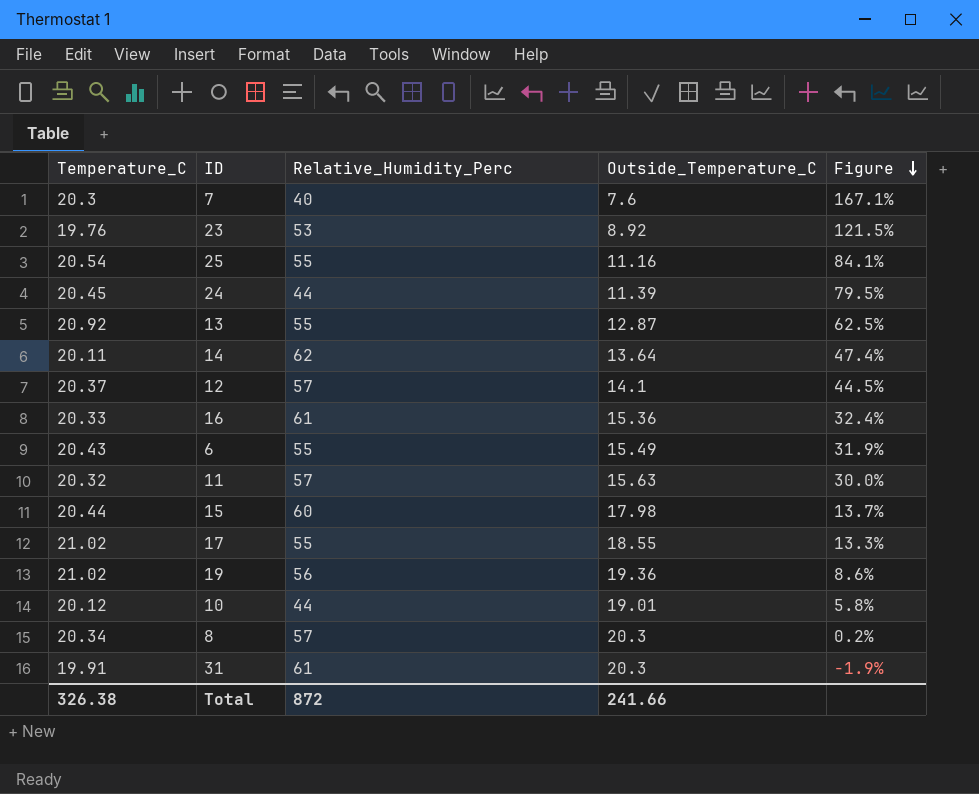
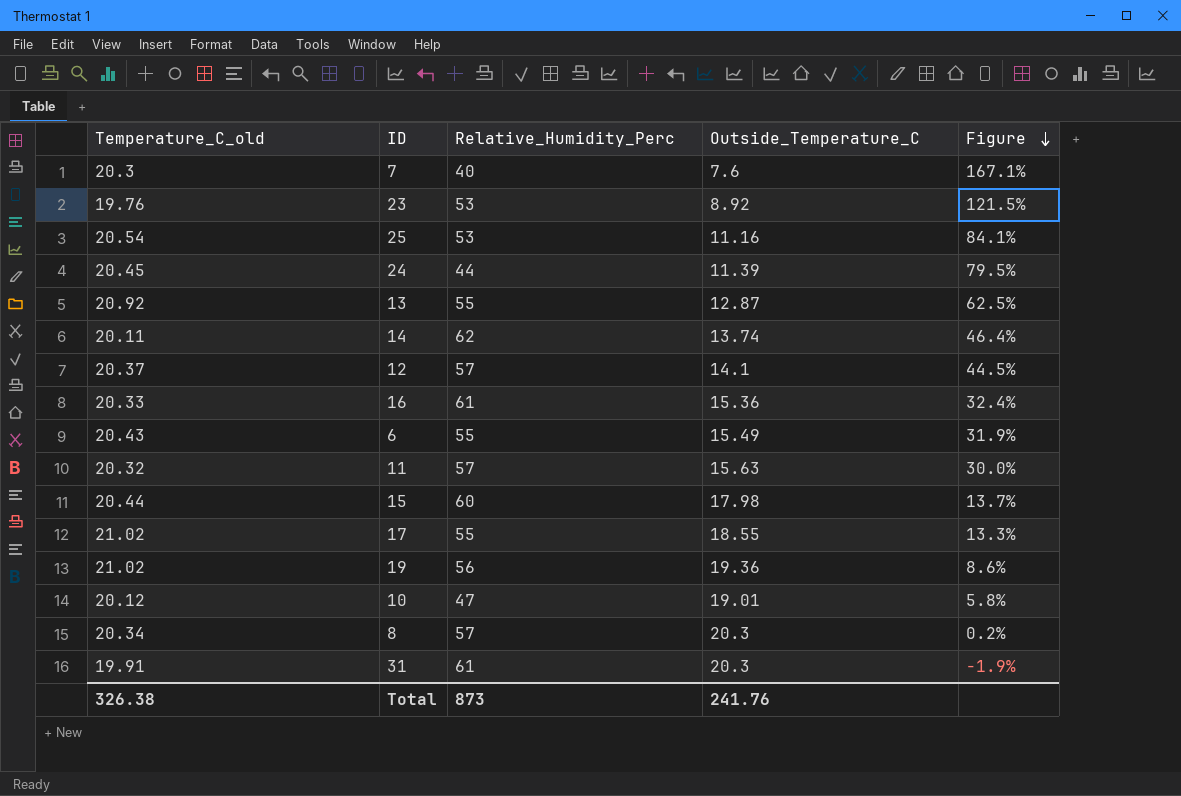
column name: Temperature_C -> Temperature_C_old
25 | Relative_Humidity_Perc: 55 -> 53
14 | Outside_Temperature_C: 13.64 -> 13.74
14 | Figure: 47.4% -> 46.4%
10 | Relative_Humidity_Perc: 44 -> 47
Total | Relative_Humidity_Perc: 872 -> 873
Total | Outside_Temperature_C: 241.66 -> 241.76

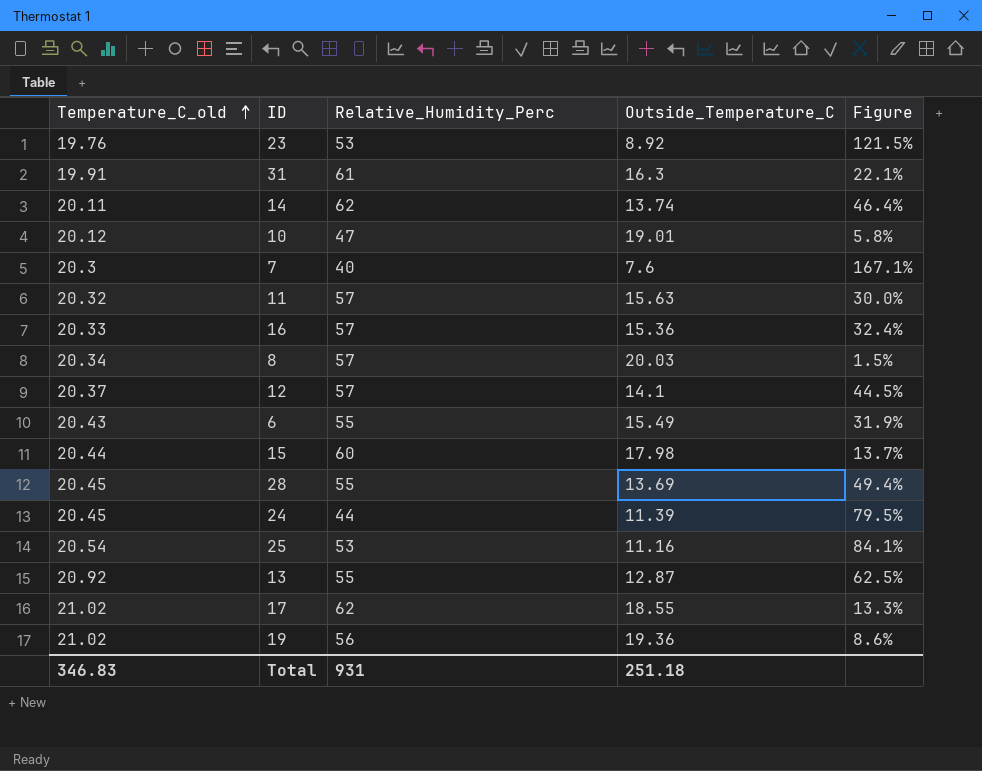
row order: Figure descending -> Temperature_C_old ascending
31 | Outside_Temperature_C: 20.3 -> 16.3
31 | Figure: -1.9% -> 22.1%
16 | Relative_Humidity_Perc: 61 -> 57
8 | Outside_Temperature_C: 20.3 -> 20.03
8 | Figure: 0.2% -> 1.5%
row 28: none -> 20.45 | 55 | 13.69 | 49.4%
17 | Relative_Humidity_Perc: 55 -> 62
Total | Temperature_C_old: 326.38 -> 346.83
Total | Relative_Humidity_Perc: 873 -> 931
Total | Outside_Temperature_C: 241.76 -> 251.18

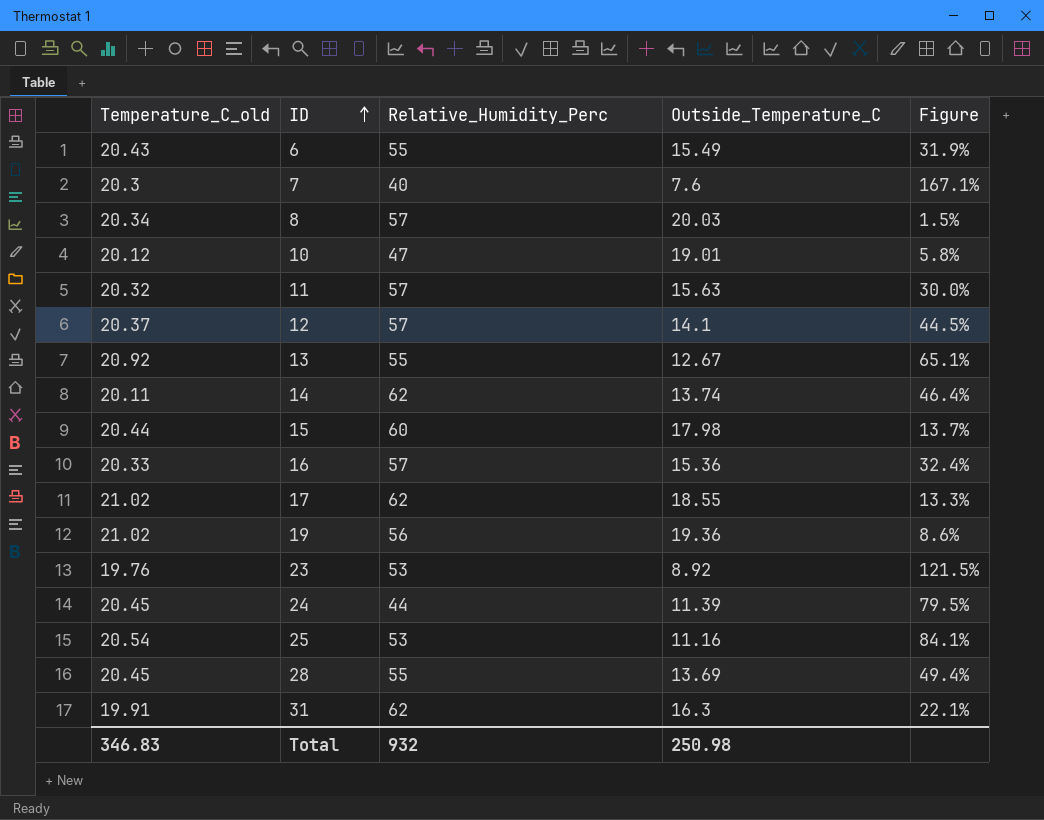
row order: Temperature_C_old ascending -> ID ascending
13 | Outside_Temperature_C: 12.87 -> 12.67
13 | Figure: 62.5% -> 65.1%
31 | Relative_Humidity_Perc: 61 -> 62
Total | Relative_Humidity_Perc: 931 -> 932
Total | Outside_Temperature_C: 251.18 -> 250.98

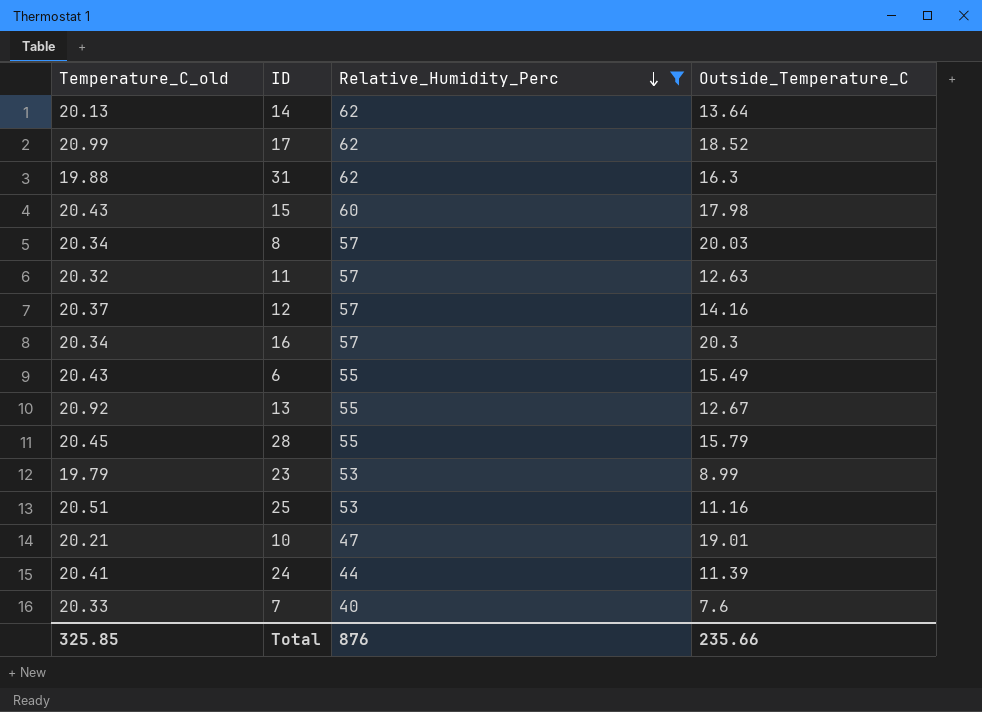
filter: none -> Relative_Humidity_Perc != 56
row order: ID ascending -> Relative_Humidity_Perc descending
column Figure | formula: ([Temperature_C_old] - [Outside_Temperature_C]) / [Outside_Temperature_C] -> none
14 | Temperature_C_old: 20.11 -> 20.13
14 | Outside_Temperature_C: 13.74 -> 13.64
17 | Temperature_C_old: 21.02 -> 20.99
17 | Outside_Temperature_C: 18.55 -> 18.52
31 | Temperature_C_old: 19.91 -> 19.88
15 | Temperature_C_old: 20.44 -> 20.43
11 | Outside_Temperature_C: 15.63 -> 12.63
12 | Outside_Temperature_C: 14.1 -> 14.16
16 | Temperature_C_old: 20.33 -> 20.34
16 | Outside_Temperature_C: 15.36 -> 20.3
28 | Outside_Temperature_C: 13.69 -> 15.79
23 | Temperature_C_old: 19.76 -> 19.79
23 | Outside_Temperature_C: 8.92 -> 8.99
25 | Temperature_C_old: 20.54 -> 20.51
10 | Temperature_C_old: 20.12 -> 20.21
24 | Temperature_C_old: 20.45 -> 20.41
7 | Temperature_C_old: 20.3 -> 20.33
Total | Temperature_C_old: 346.83 -> 325.85
Total | Relative_Humidity_Perc: 932 -> 876
Total | Outside_Temperature_C: 250.98 -> 235.66

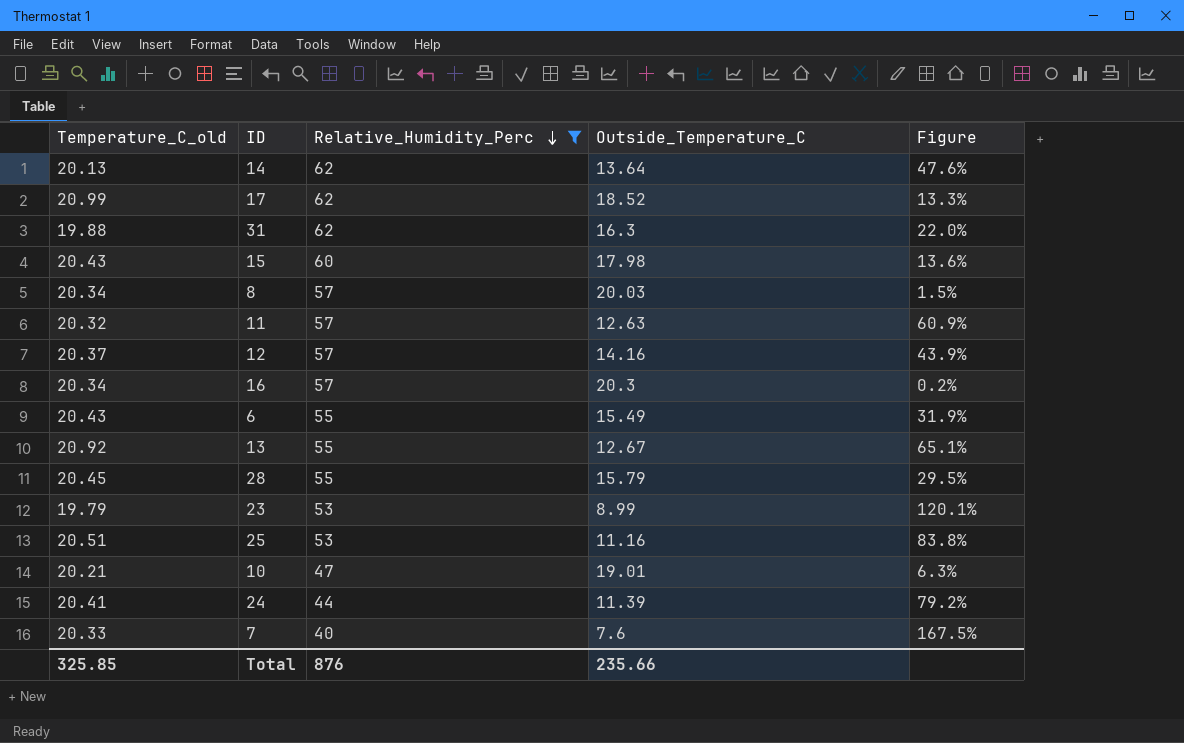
column Figure | formula: none -> ([Temperature_C_old] - [Outside_Temperature_C]) / [Outside_Temperature_C]

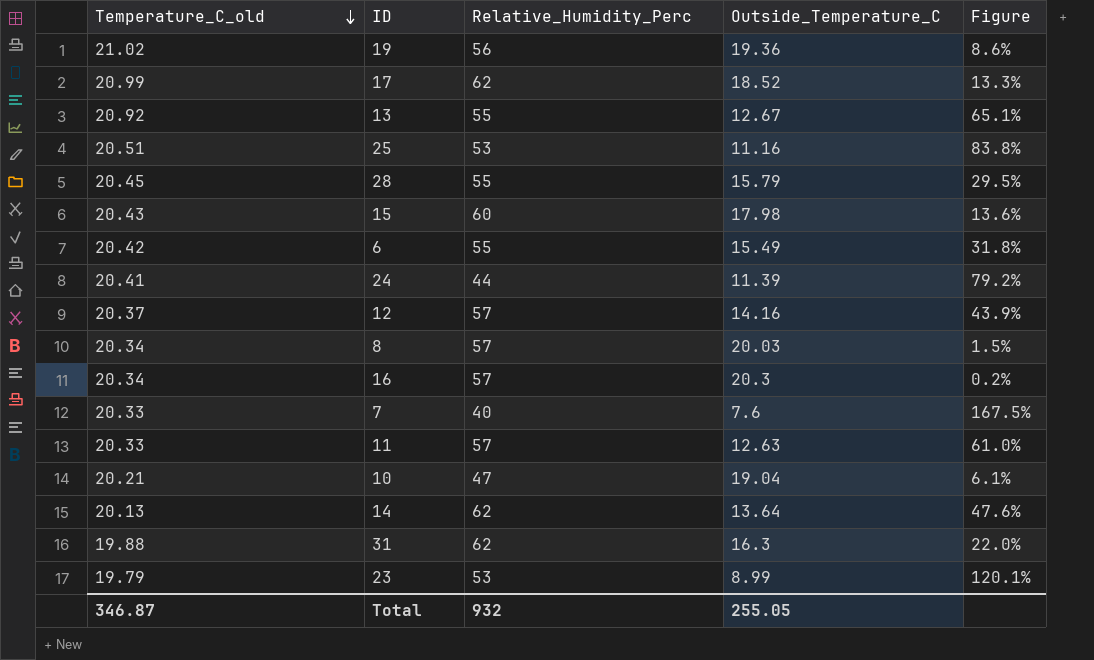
filter: Relative_Humidity_Perc != 56 -> none
row order: Relative_Humidity_Perc descending -> Temperature_C_old descending
6 | Temperature_C_old: 20.43 -> 20.42
6 | Figure: 31.9% -> 31.8%
11 | Temperature_C_old: 20.32 -> 20.33
11 | Figure: 60.9% -> 61.0%
10 | Outside_Temperature_C: 19.01 -> 19.04
10 | Figure: 6.3% -> 6.1%
Total | Temperature_C_old: 325.85 -> 346.87
Total | Relative_Humidity_Perc: 876 -> 932
Total | Outside_Temperature_C: 235.66 -> 255.05

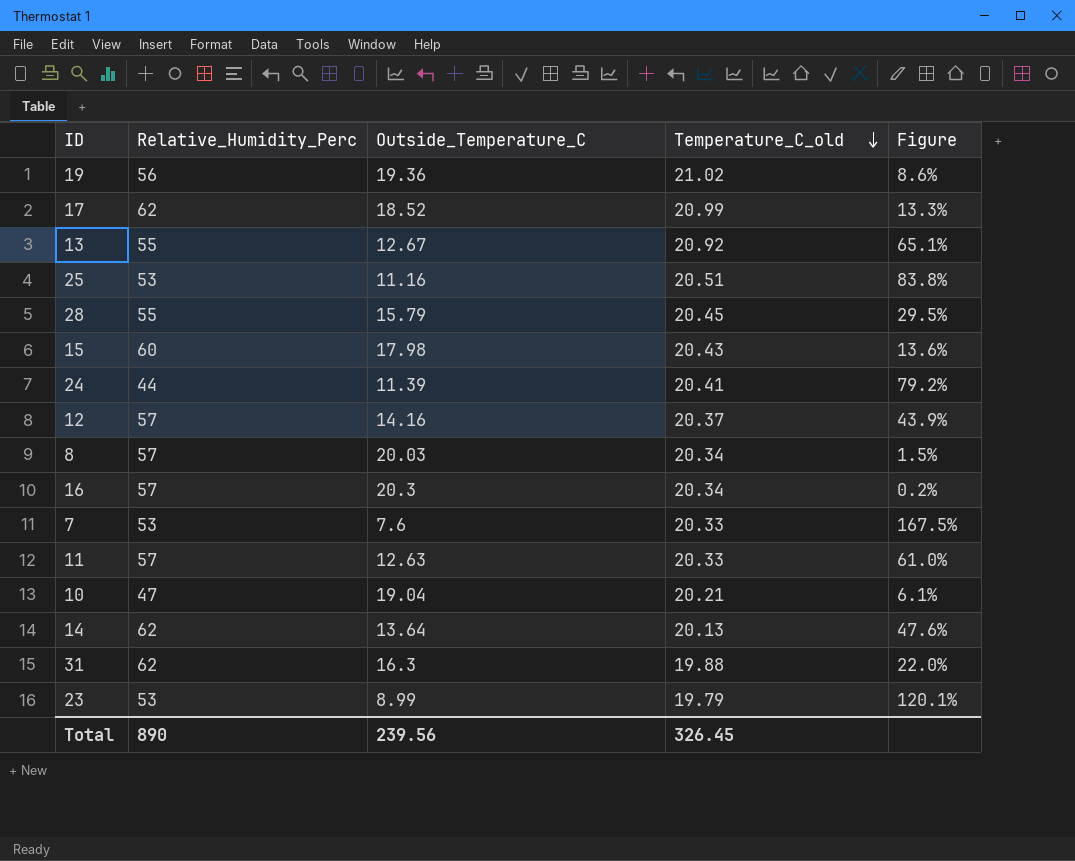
column Temperature_C_old | position: 1 -> 4
row 6: 20.42 | 55 | 15.49 | 31.8% -> none
7 | Relative_Humidity_Perc: 40 -> 53
Total | Relative_Humidity_Perc: 932 -> 890
Total | Outside_Temperature_C: 255.05 -> 239.56
Total | Temperature_C_old: 346.87 -> 326.45

